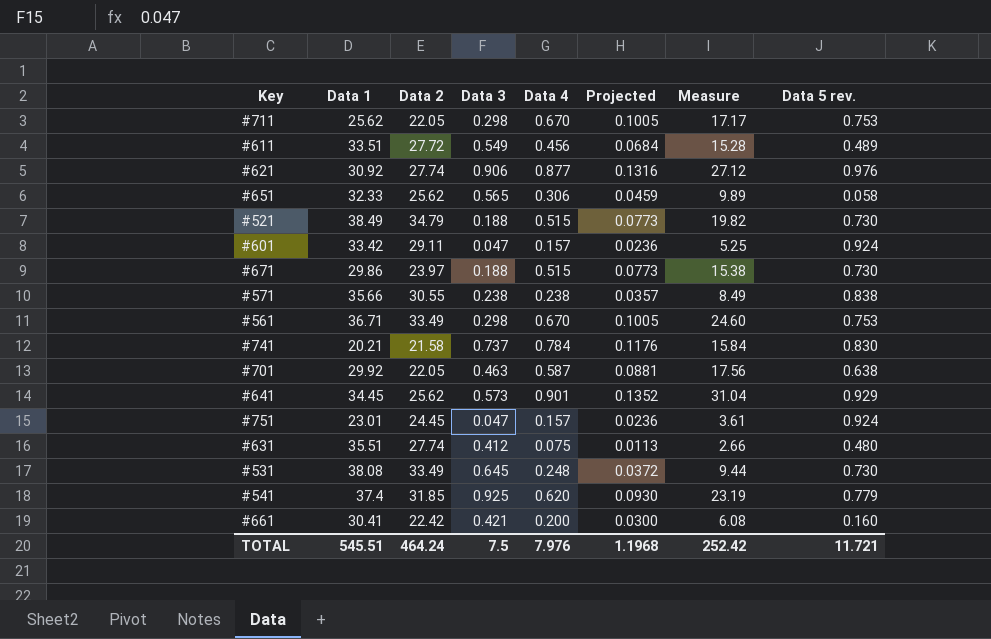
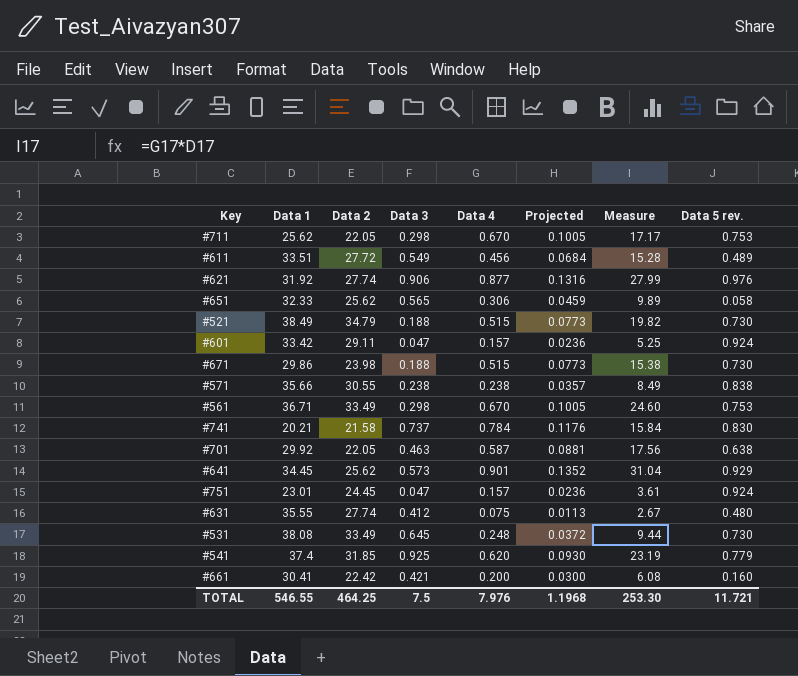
#621 | Data 1: 30.92 -> 31.92
#621 | Measure: 27.12 -> 27.99
#671 | Data 2: 23.97 -> 23.98
#631 | Data 1: 35.51 -> 35.55
#631 | Measure: 2.66 -> 2.67
TOTAL | Data 1: 545.51 -> 546.55
TOTAL | Data 2: 464.24 -> 464.25
TOTAL | Measure: 252.42 -> 253.30

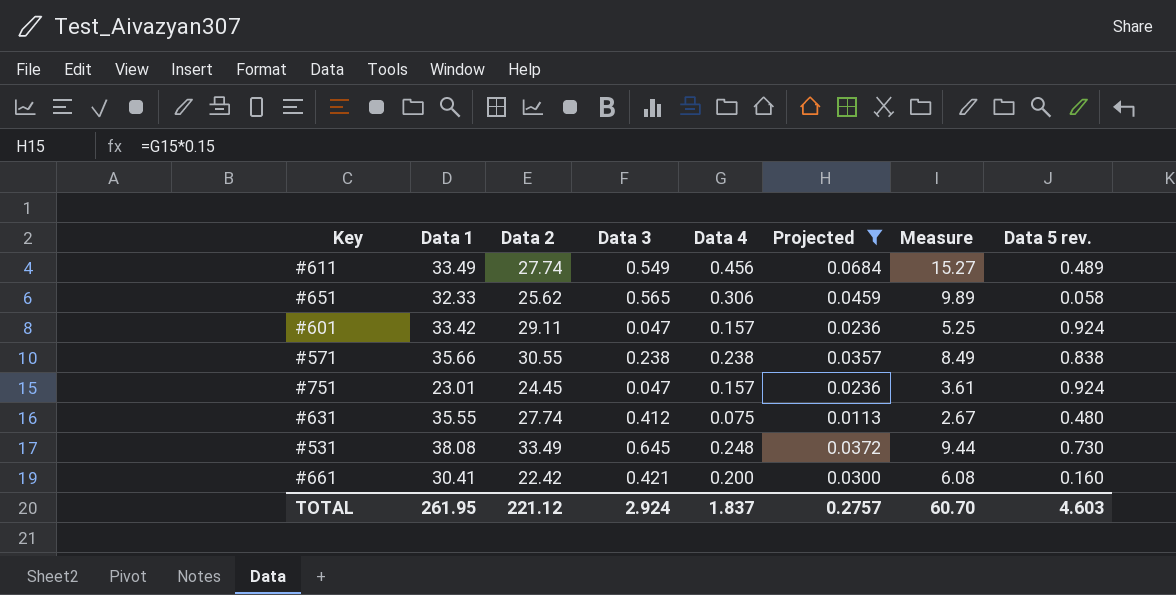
filter: none -> Projected <= 0.0684
#611 | Data 1: 33.51 -> 33.49
#611 | Data 2: 27.72 -> 27.74
#611 | Measure: 15.28 -> 15.27
TOTAL | Data 1: 546.55 -> 261.95
TOTAL | Data 2: 464.25 -> 221.12
TOTAL | Data 3: 7.5 -> 2.924
TOTAL | Data 4: 7.976 -> 1.837
TOTAL | Projected: 1.1968 -> 0.2757
TOTAL | Measure: 253.30 -> 60.70
TOTAL | Data 5 rev.: 11.721 -> 4.603

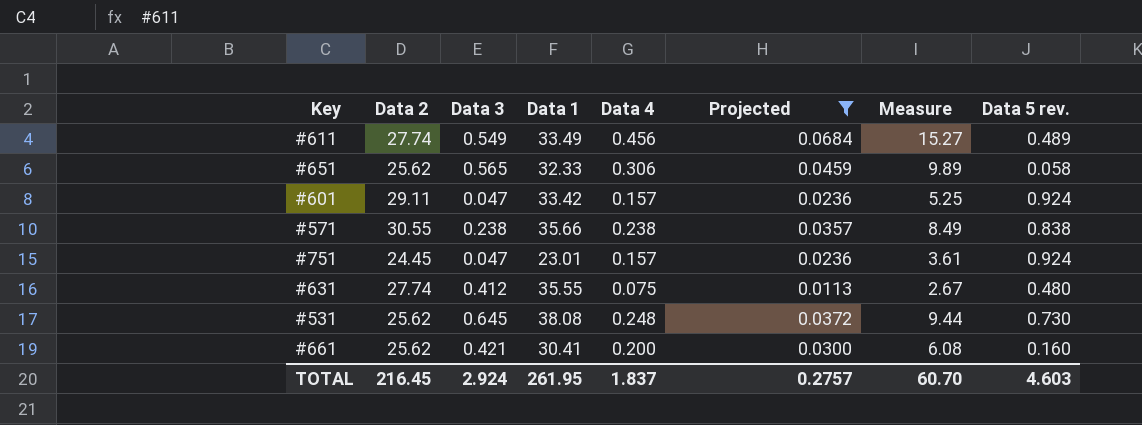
column Data 1 | position: 2 -> 4
#531 | Data 2: 33.49 -> 25.62
#661 | Data 2: 22.42 -> 25.62
TOTAL | Data 2: 221.12 -> 216.45

